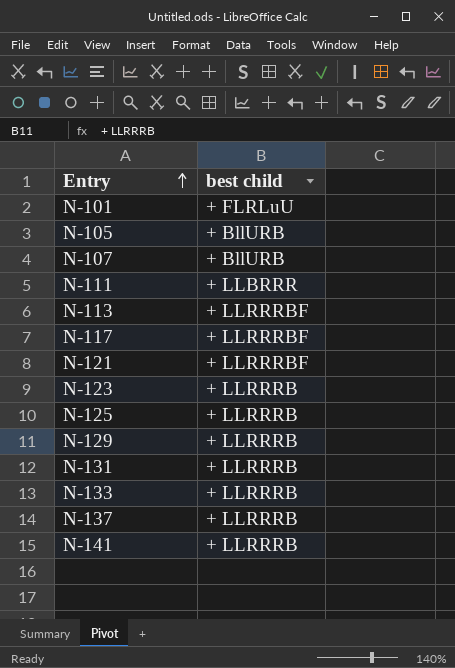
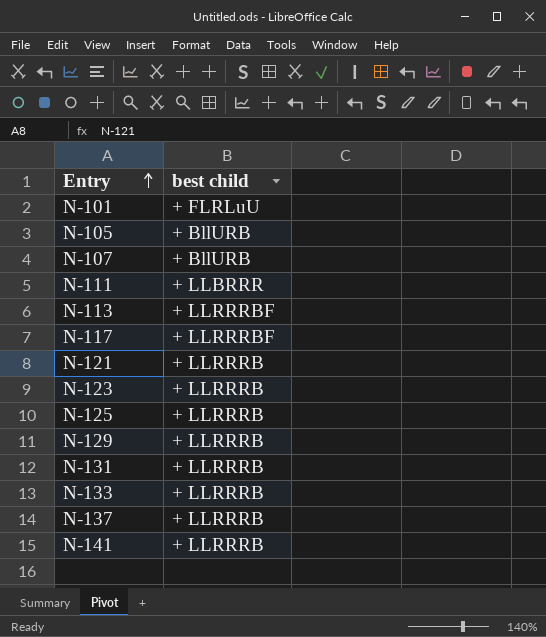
N-121 | best child: + LLRRRBF -> + LLRRRB

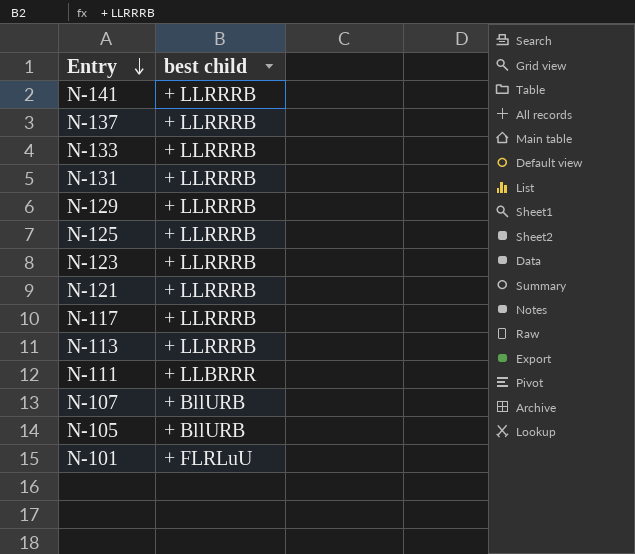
row order: Entry ascending -> Entry descending
N-117 | best child: + LLRRRBF -> + LLRRRB
N-113 | best child: + LLRRRBF -> + LLRRRB

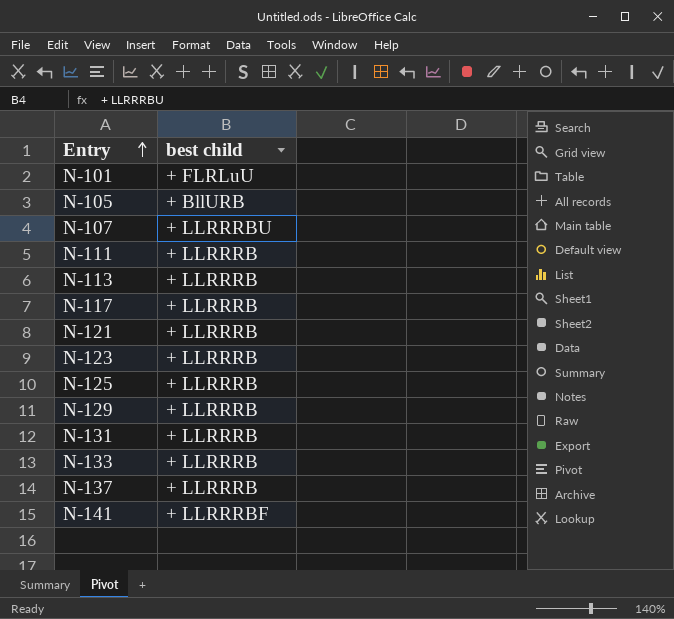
row order: Entry descending -> Entry ascending
N-107 | best child: + BllURB -> + LLRRRBU
N-111 | best child: + LLBRRR -> + LLRRRB
N-141 | best child: + LLRRRB -> + LLRRRBF

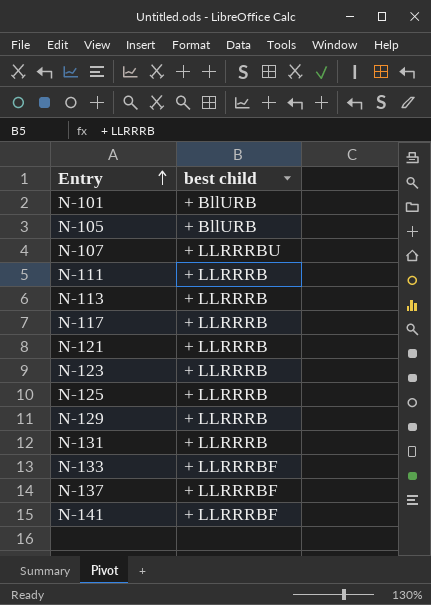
N-101 | best child: + FLRLuU -> + BllURB
N-133 | best child: + LLRRRB -> + LLRRRBF
N-137 | best child: + LLRRRB -> + LLRRRBF

